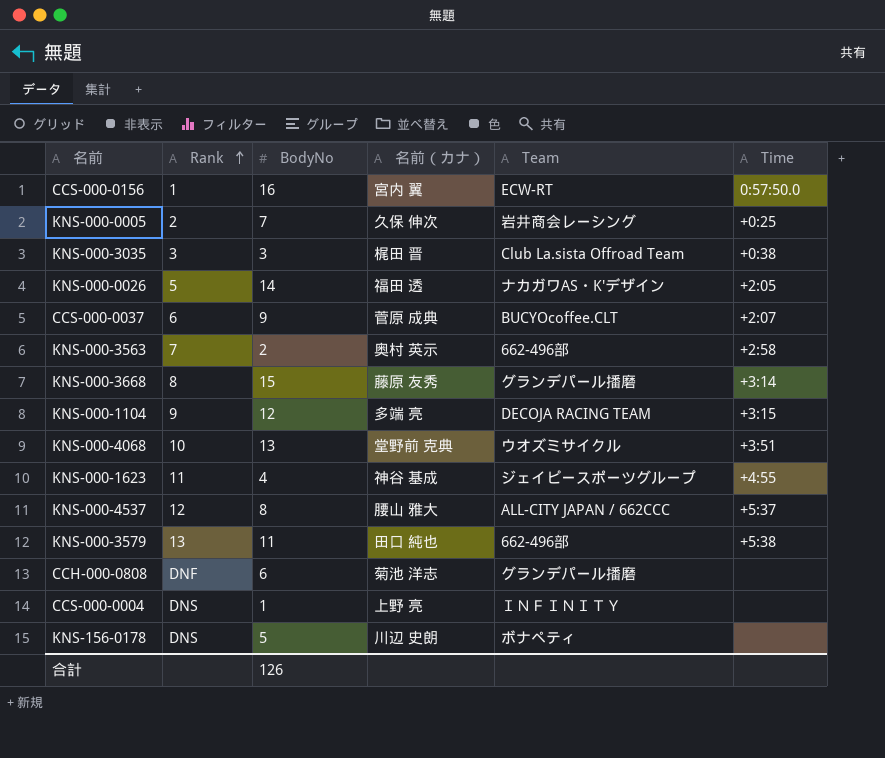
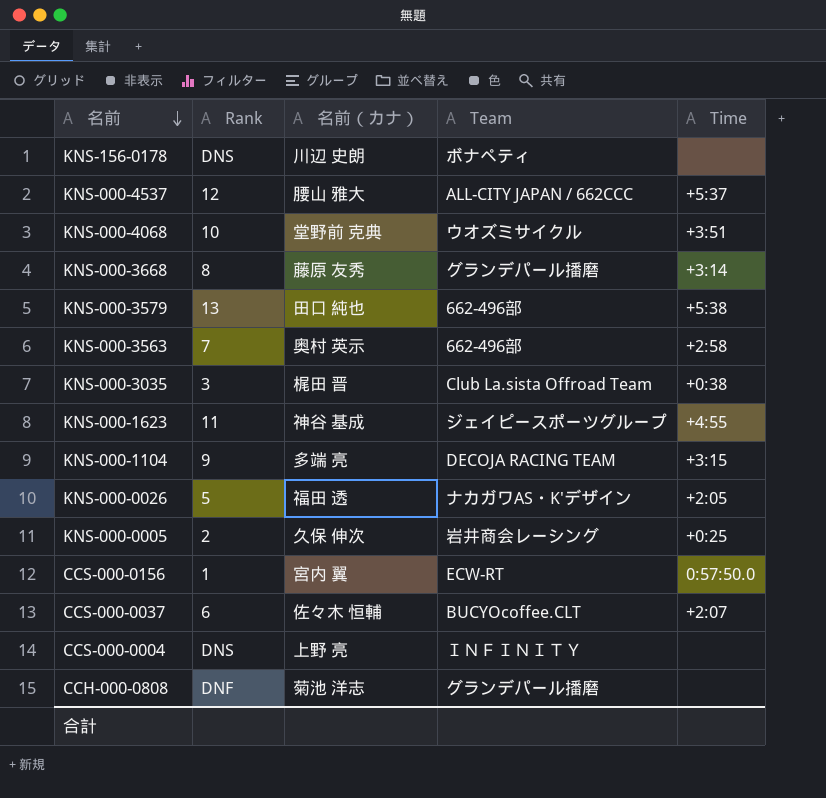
row order: Rank ascending -> 名前 descending
column BodyNo | position: 3 -> none
CCS-000-0037 | 名前（カナ）: 菅原 成典 -> 佐々木 恒輔

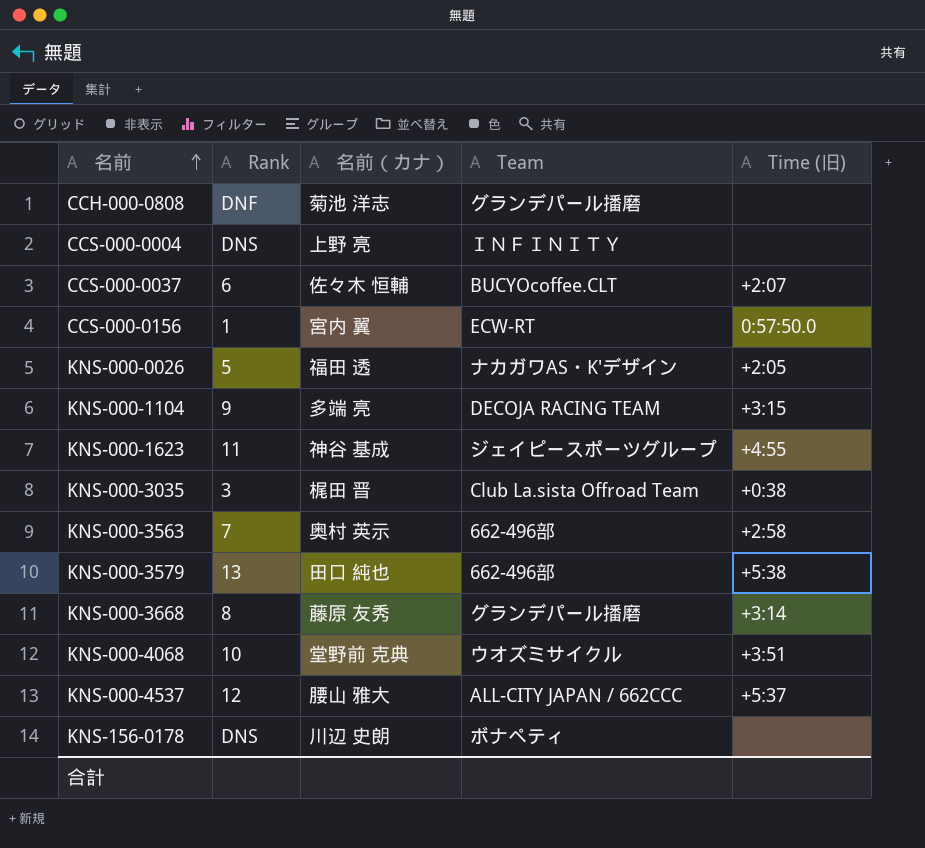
row order: 名前 descending -> 名前 ascending
column name: Time -> Time (旧)
row KNS-000-0005: 2 | 久保 伸次 | 岩井商会レーシング | +0:25 -> none

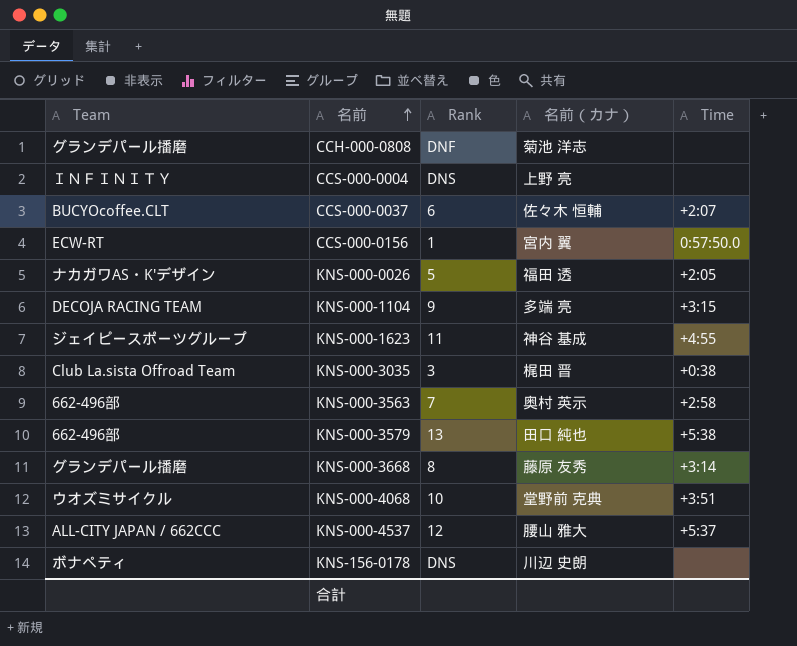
column Team | position: 4 -> 1
column name: Time (旧) -> Time

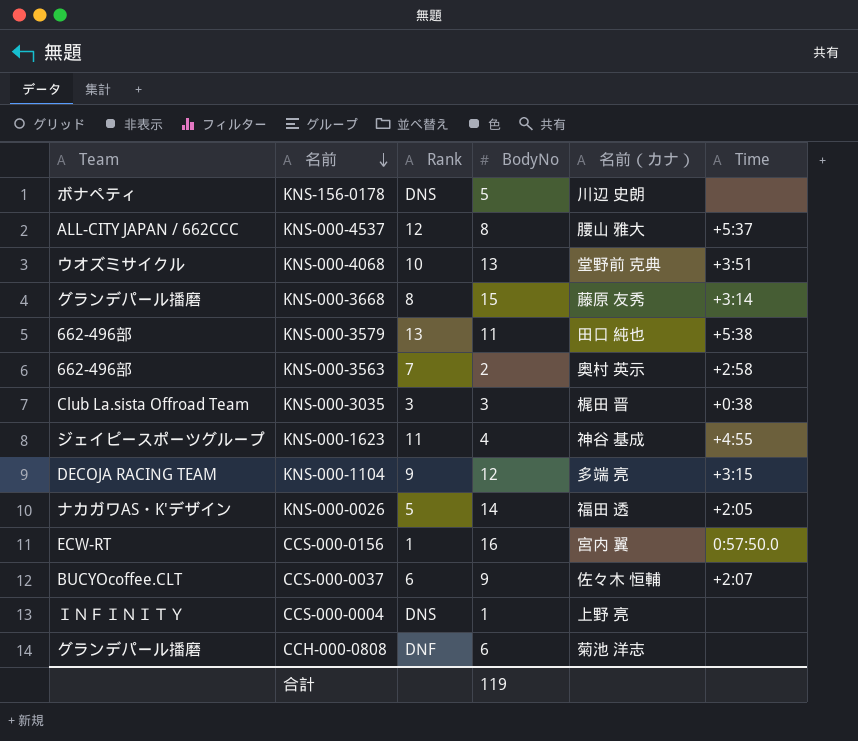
row order: 名前 ascending -> 名前 descending
column BodyNo | position: none -> 4

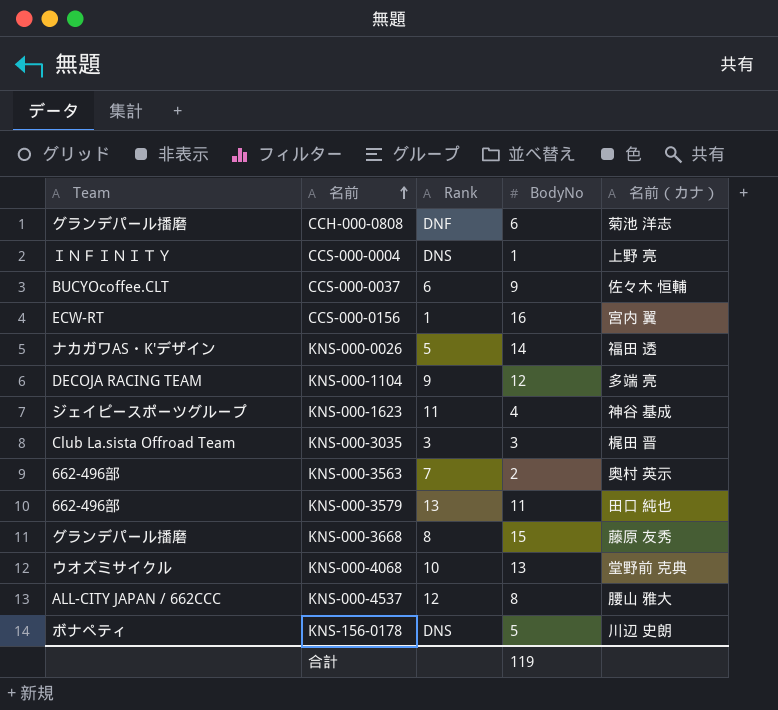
row order: 名前 descending -> 名前 ascending
column Time | position: 6 -> none

